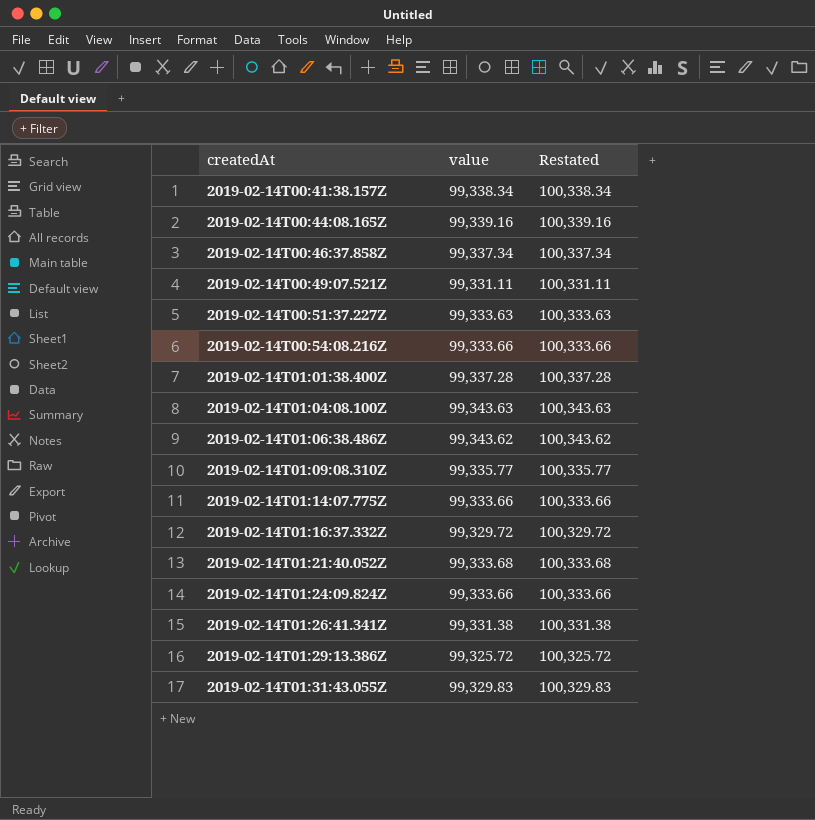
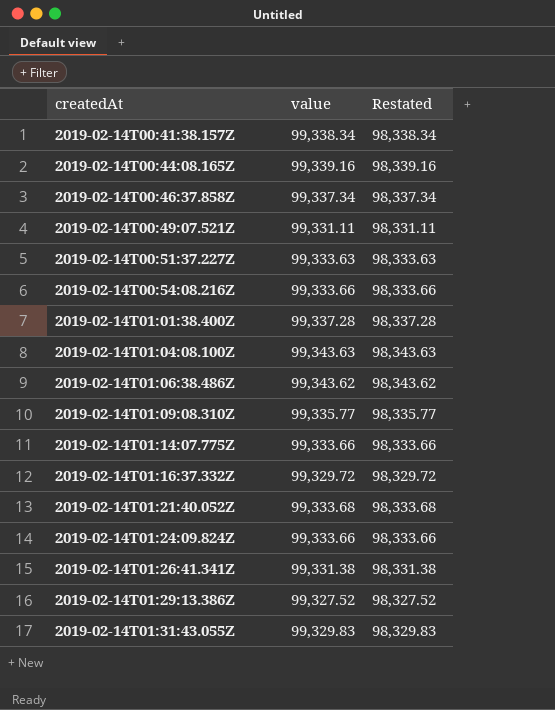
column Restated | formula: [value] + 1000 -> [value] - 1000
2019-02-14T01:29:13.386Z | value: 99,325.72 -> 99,327.52

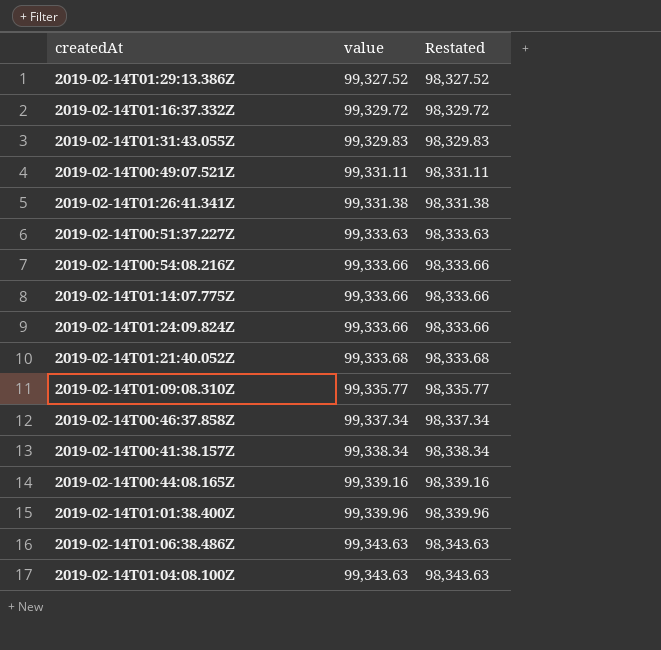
row order: createdAt ascending -> value ascending
2019-02-14T01:01:38.400Z | value: 99,337.28 -> 99,339.96
2019-02-14T01:01:38.400Z | Restated: 98,337.28 -> 98,339.96
2019-02-14T01:06:38.486Z | value: 99,343.62 -> 99,343.63
2019-02-14T01:06:38.486Z | Restated: 98,343.62 -> 98,343.63

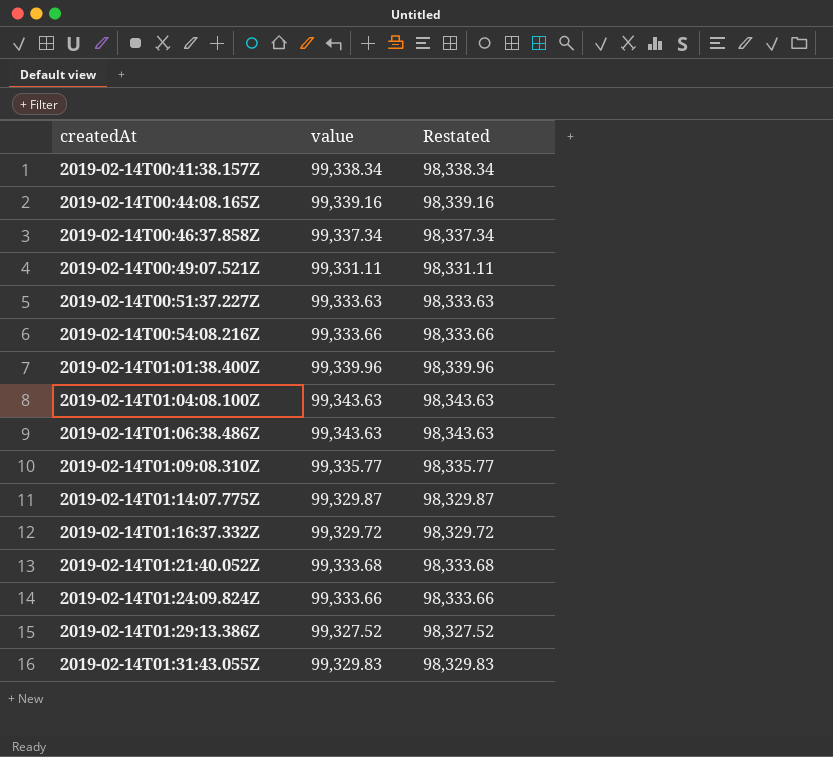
row order: value ascending -> createdAt ascending
row 2019-02-14T01:26:41.341Z: 99,331.38 | 98,331.38 -> none
2019-02-14T01:14:07.775Z | value: 99,333.66 -> 99,329.87
2019-02-14T01:14:07.775Z | Restated: 98,333.66 -> 98,329.87

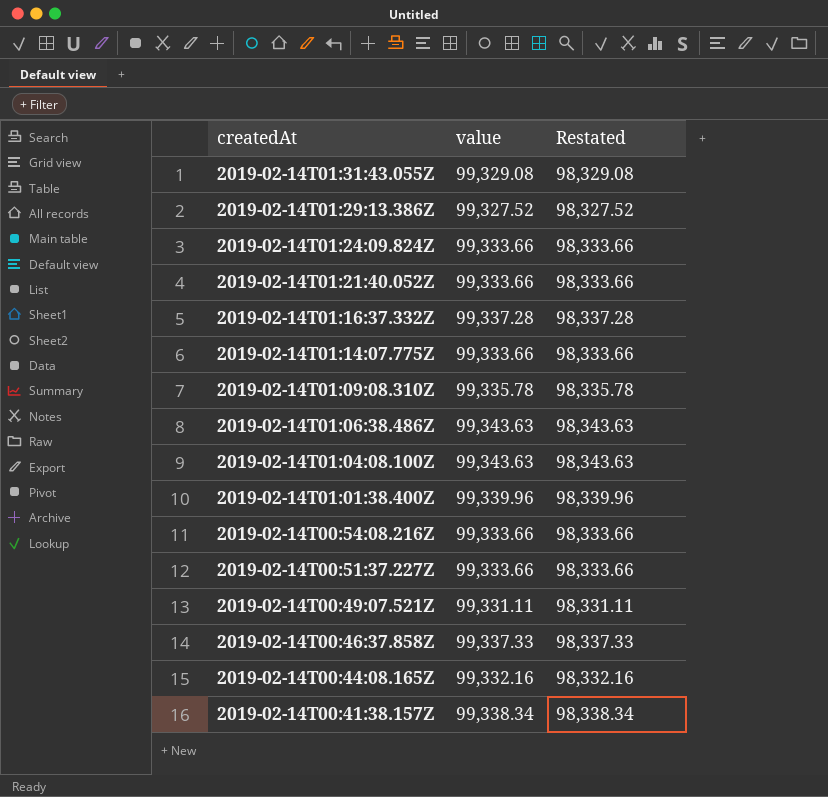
row order: createdAt ascending -> createdAt descending
2019-02-14T01:31:43.055Z | value: 99,329.83 -> 99,329.08
2019-02-14T01:31:43.055Z | Restated: 98,329.83 -> 98,329.08
2019-02-14T01:21:40.052Z | value: 99,333.68 -> 99,333.66
2019-02-14T01:21:40.052Z | Restated: 98,333.68 -> 98,333.66
2019-02-14T01:16:37.332Z | value: 99,329.72 -> 99,337.28
2019-02-14T01:16:37.332Z | Restated: 98,329.72 -> 98,337.28
2019-02-14T01:14:07.775Z | value: 99,329.87 -> 99,333.66
2019-02-14T01:14:07.775Z | Restated: 98,329.87 -> 98,333.66
2019-02-14T01:09:08.310Z | value: 99,335.77 -> 99,335.78
2019-02-14T01:09:08.310Z | Restated: 98,335.77 -> 98,335.78
2019-02-14T00:51:37.227Z | value: 99,333.63 -> 99,333.66
2019-02-14T00:51:37.227Z | Restated: 98,333.63 -> 98,333.66
2019-02-14T00:46:37.858Z | value: 99,337.34 -> 99,337.33
2019-02-14T00:46:37.858Z | Restated: 98,337.34 -> 98,337.33
2019-02-14T00:44:08.165Z | value: 99,339.16 -> 99,332.16
2019-02-14T00:44:08.165Z | Restated: 98,339.16 -> 98,332.16

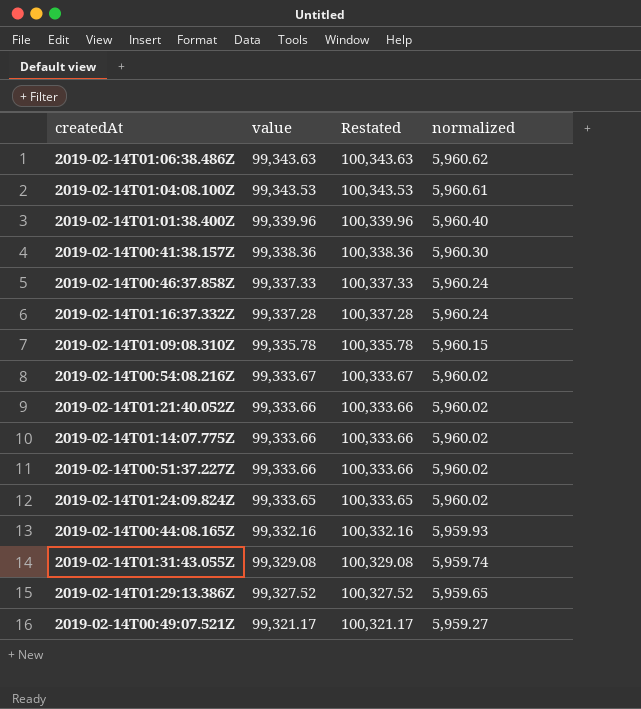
row order: createdAt descending -> value descending
column Restated | formula: [value] - 1000 -> [value] + 1000
column normalized | formula: none -> [value] * 0.06
2019-02-14T01:04:08.100Z | value: 99,343.63 -> 99,343.53
2019-02-14T00:41:38.157Z | value: 99,338.34 -> 99,338.36
2019-02-14T00:54:08.216Z | value: 99,333.66 -> 99,333.67
2019-02-14T01:24:09.824Z | value: 99,333.66 -> 99,333.65
2019-02-14T00:49:07.521Z | value: 99,331.11 -> 99,321.17

